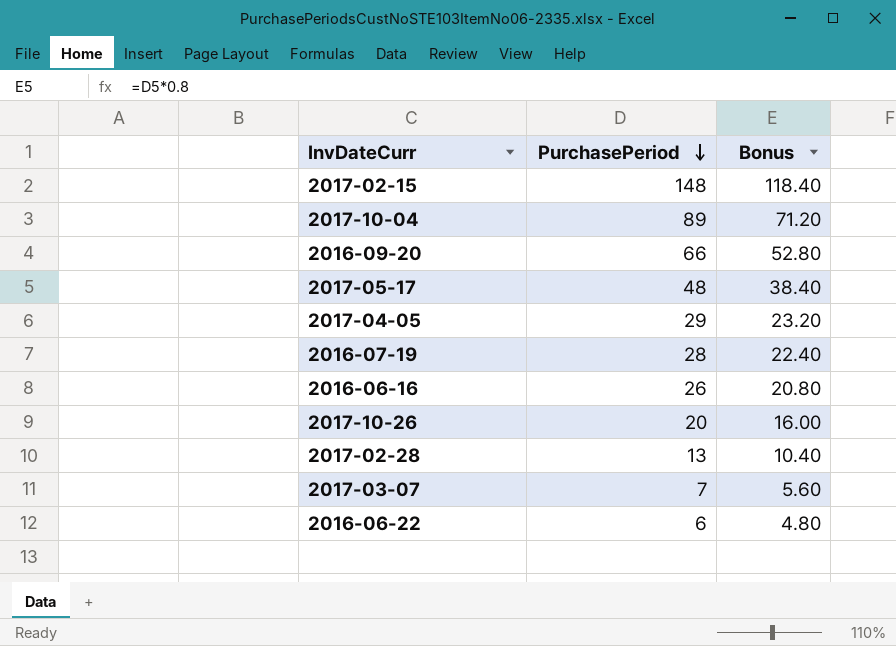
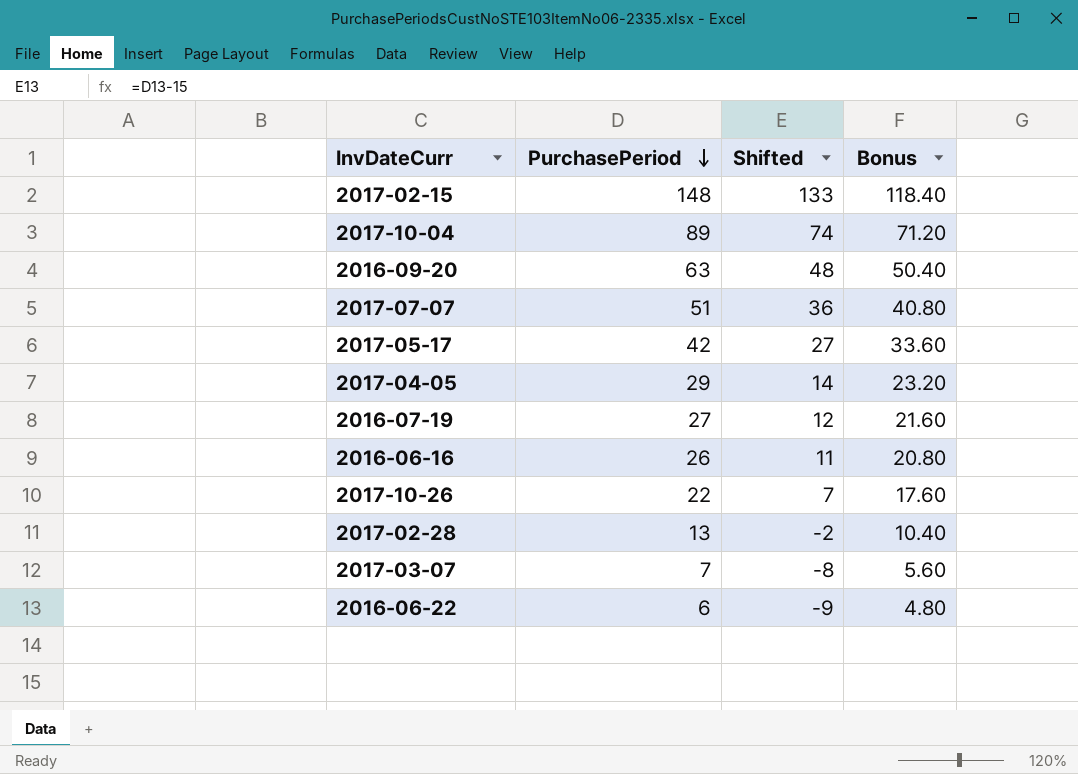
column Shifted | formula: none -> [PurchasePeriod] - 15
2016-09-20 | PurchasePeriod: 66 -> 63
2016-09-20 | Bonus: 52.80 -> 50.40
row 2017-07-07: none -> 51 | 36 | 40.80
2017-05-17 | PurchasePeriod: 48 -> 42
2017-05-17 | Bonus: 38.40 -> 33.60
2016-07-19 | PurchasePeriod: 28 -> 27
2016-07-19 | Bonus: 22.40 -> 21.60
2017-10-26 | PurchasePeriod: 20 -> 22
2017-10-26 | Bonus: 16.00 -> 17.60

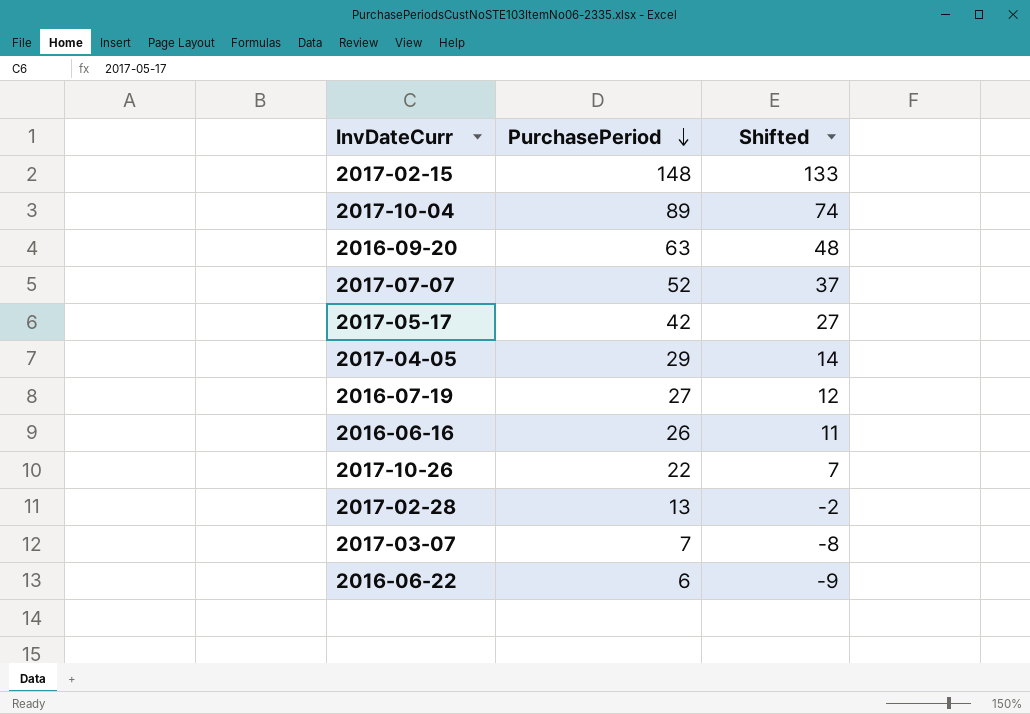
column Bonus | formula: [PurchasePeriod] * 0.8 -> none
2017-07-07 | PurchasePeriod: 51 -> 52
2017-07-07 | Shifted: 36 -> 37

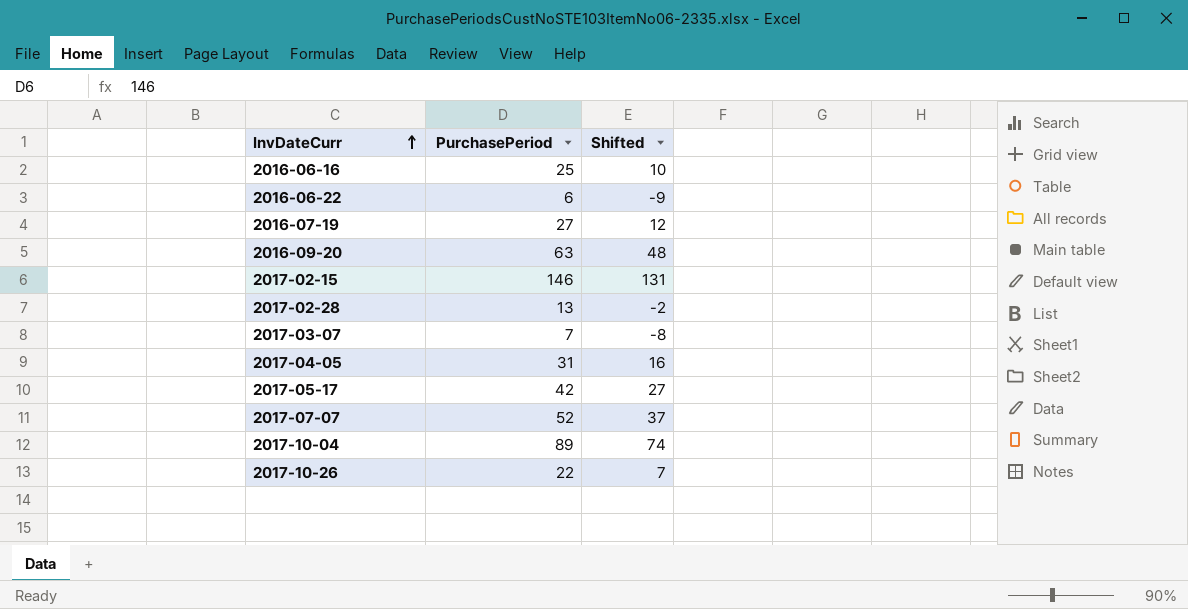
row order: PurchasePeriod descending -> InvDateCurr ascending
2016-06-16 | PurchasePeriod: 26 -> 25
2016-06-16 | Shifted: 11 -> 10
2017-02-15 | PurchasePeriod: 148 -> 146
2017-02-15 | Shifted: 133 -> 131
2017-04-05 | PurchasePeriod: 29 -> 31
2017-04-05 | Shifted: 14 -> 16

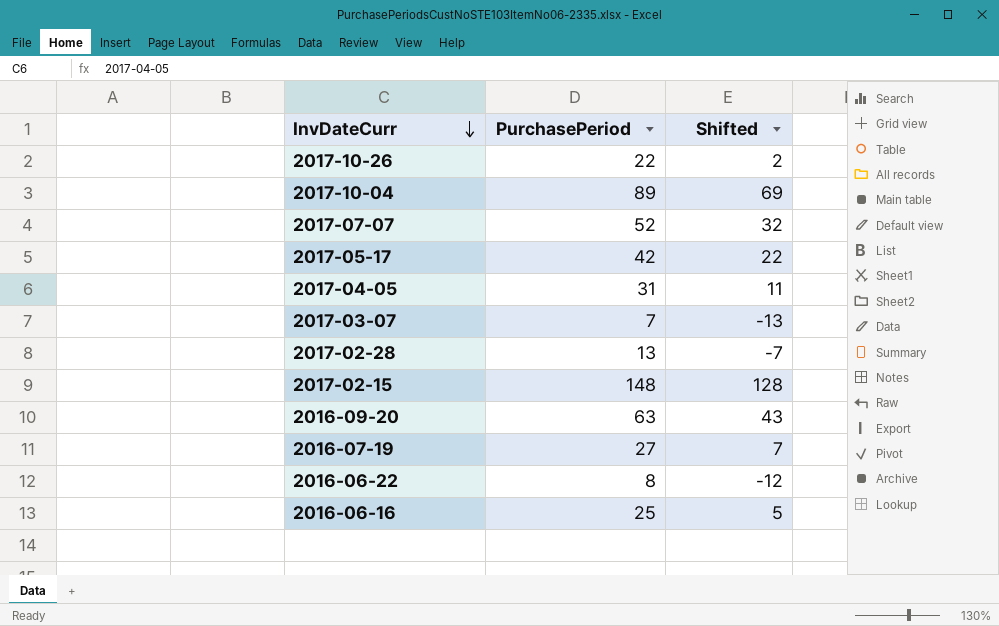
row order: InvDateCurr ascending -> InvDateCurr descending
column Shifted | formula: [PurchasePeriod] - 15 -> [PurchasePeriod] - 20
2017-02-15 | PurchasePeriod: 146 -> 148
2016-06-22 | PurchasePeriod: 6 -> 8

